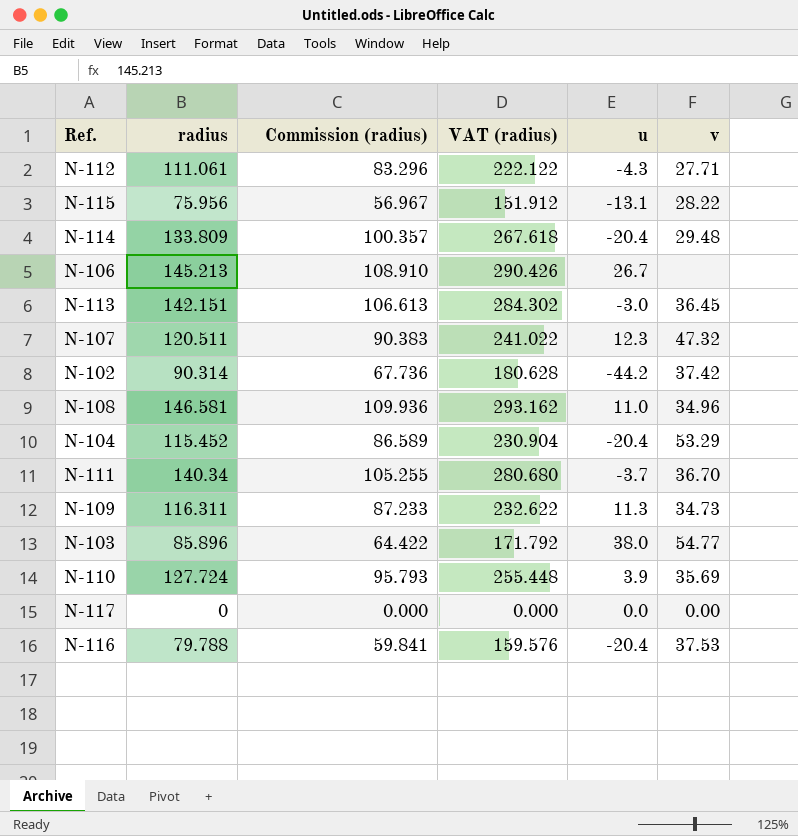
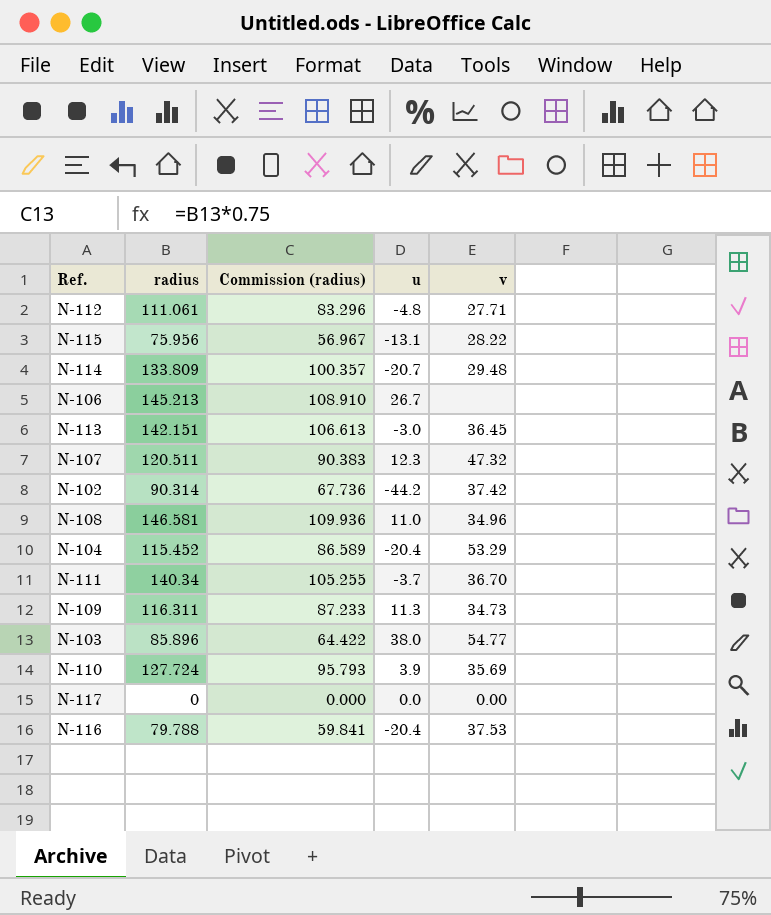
column VAT (radius) | formula: [radius] * 2 -> none
N-112 | u: -4.3 -> -4.8
N-114 | u: -20.4 -> -20.7

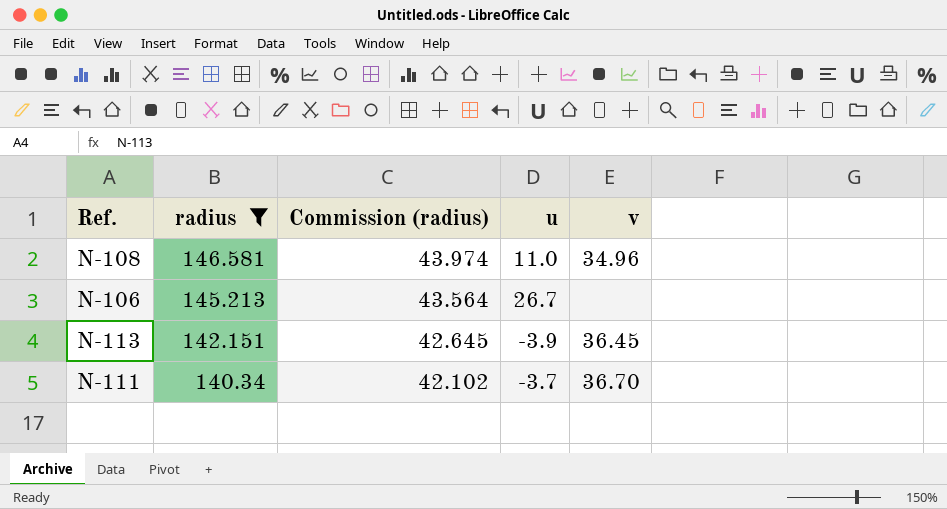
filter: none -> radius >= 140.34
row order: none -> radius descending
column Commission (radius) | formula: [radius] * 0.75 -> [radius] * 0.3
N-113 | u: -3.0 -> -3.9

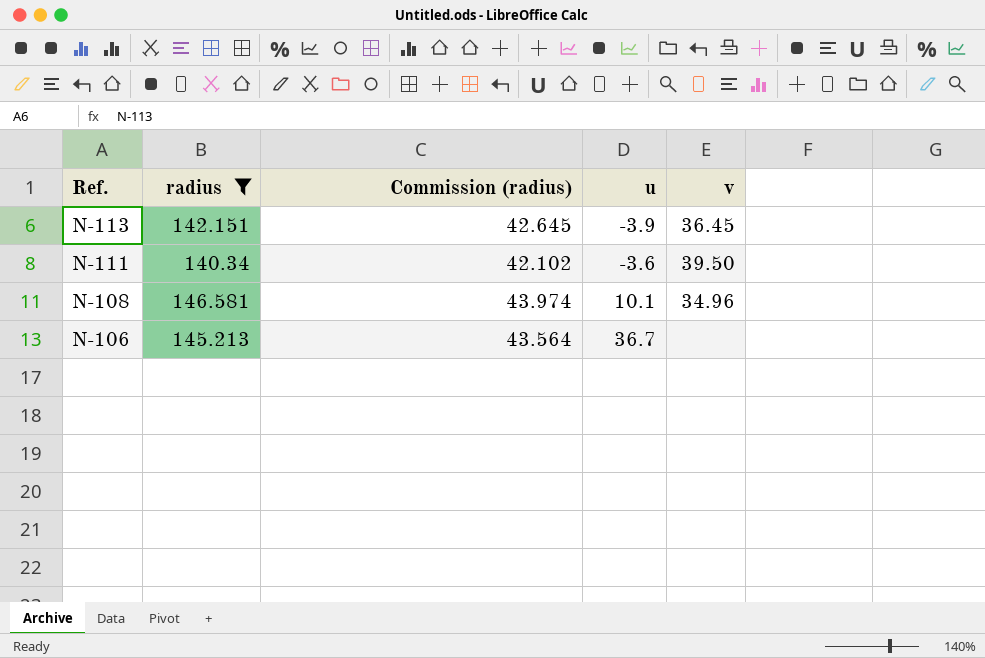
row order: radius descending -> Ref. descending
N-111 | u: -3.7 -> -3.6
N-111 | v: 36.70 -> 39.50
N-108 | u: 11.0 -> 10.1
N-106 | u: 26.7 -> 36.7

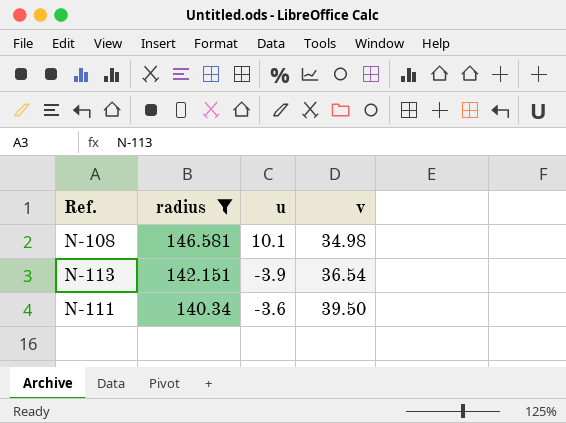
row order: Ref. descending -> radius descending
column Commission (radius) | formula: [radius] * 0.3 -> none
row N-106: 145.213 | 43.564 | 36.7 | none -> none
N-108 | v: 34.96 -> 34.98
N-113 | v: 36.45 -> 36.54

